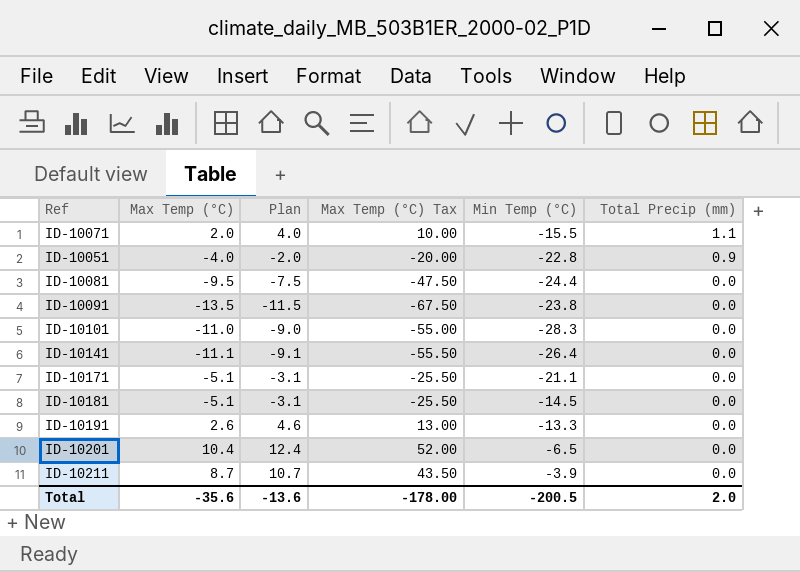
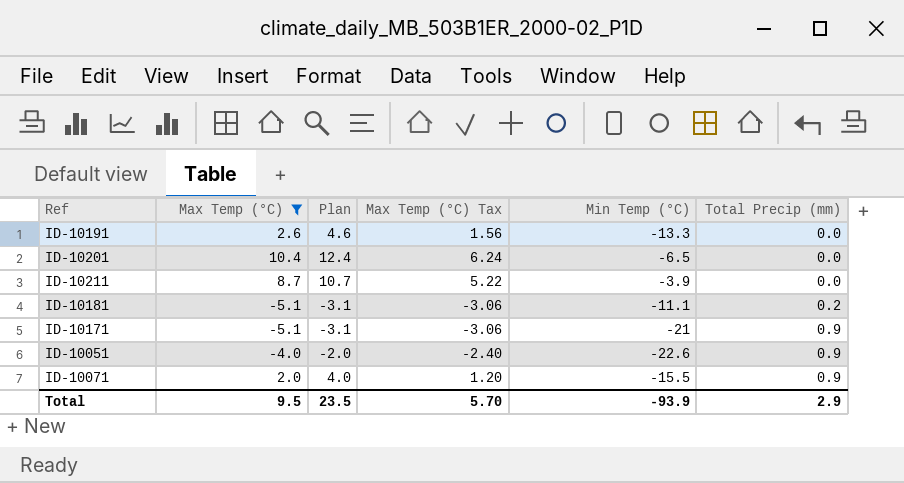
filter: none -> Max Temp (°C) >= -5.1
row order: Total Precip (mm) descending -> Total Precip (mm) ascending
column Max Temp (°C) Tax | formula: [Max Temp (°C)] * 5 -> [Max Temp (°C)] * 0.6
ID-10181 | Min Temp (°C): -14.5 -> -11.1
ID-10181 | Total Precip (mm): 0.0 -> 0.2
ID-10171 | Min Temp (°C): -21.1 -> -21
ID-10171 | Total Precip (mm): 0.0 -> 0.9
ID-10051 | Min Temp (°C): -22.8 -> -22.6
ID-10071 | Total Precip (mm): 1.1 -> 0.9
Total | Max Temp (°C): -35.6 -> 9.5
Total | Plan: -13.6 -> 23.5
Total | Max Temp (°C) Tax: -178.00 -> 5.70
Total | Min Temp (°C): -200.5 -> -93.9
Total | Total Precip (mm): 2.0 -> 2.9

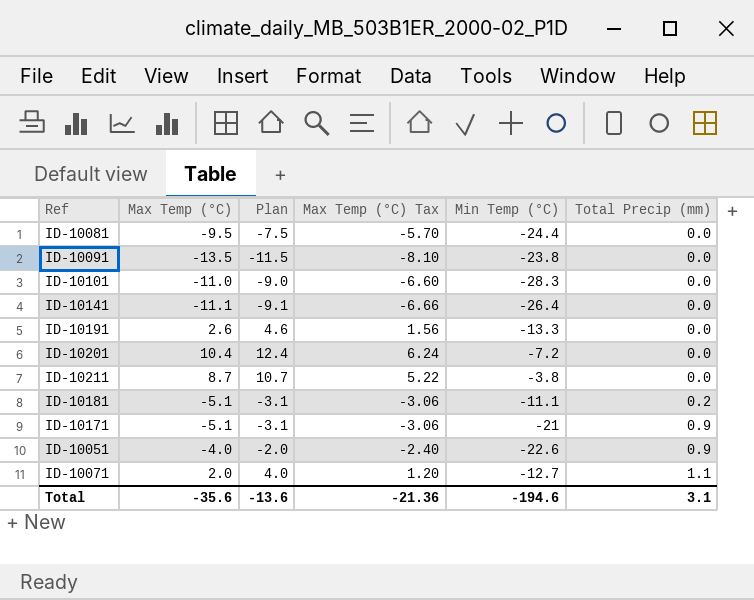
filter: Max Temp (°C) >= -5.1 -> none
ID-10201 | Min Temp (°C): -6.5 -> -7.2
ID-10211 | Min Temp (°C): -3.9 -> -3.8
ID-10071 | Min Temp (°C): -15.5 -> -12.7
ID-10071 | Total Precip (mm): 0.9 -> 1.1
Total | Max Temp (°C): 9.5 -> -35.6
Total | Plan: 23.5 -> -13.6
Total | Max Temp (°C) Tax: 5.70 -> -21.36
Total | Min Temp (°C): -93.9 -> -194.6
Total | Total Precip (mm): 2.9 -> 3.1

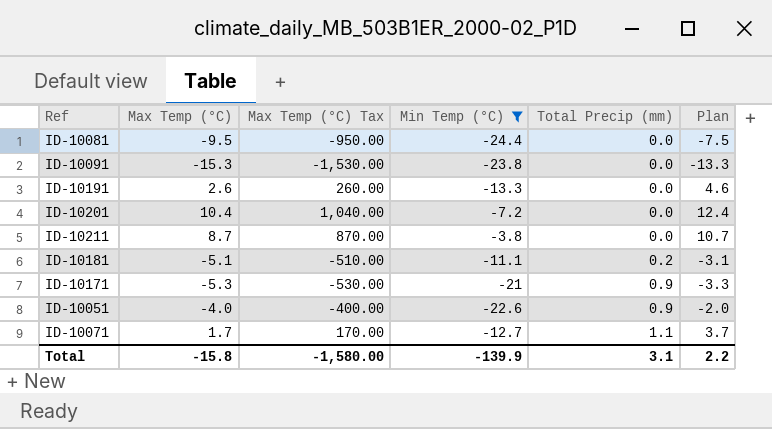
filter: none -> Min Temp (°C) >= -24.4
column Max Temp (°C) Tax | formula: [Max Temp (°C)] * 0.6 -> [Max Temp (°C)] * 100
column Plan | position: 3 -> 6
ID-10091 | Max Temp (°C): -13.5 -> -15.3
ID-10091 | Plan: -11.5 -> -13.3
ID-10171 | Max Temp (°C): -5.1 -> -5.3
ID-10171 | Plan: -3.1 -> -3.3
ID-10071 | Max Temp (°C): 2.0 -> 1.7
ID-10071 | Plan: 4.0 -> 3.7
Total | Max Temp (°C): -35.6 -> -15.8
Total | Max Temp (°C) Tax: -21.36 -> -1,580.00
Total | Min Temp (°C): -194.6 -> -139.9
Total | Plan: -13.6 -> 2.2

